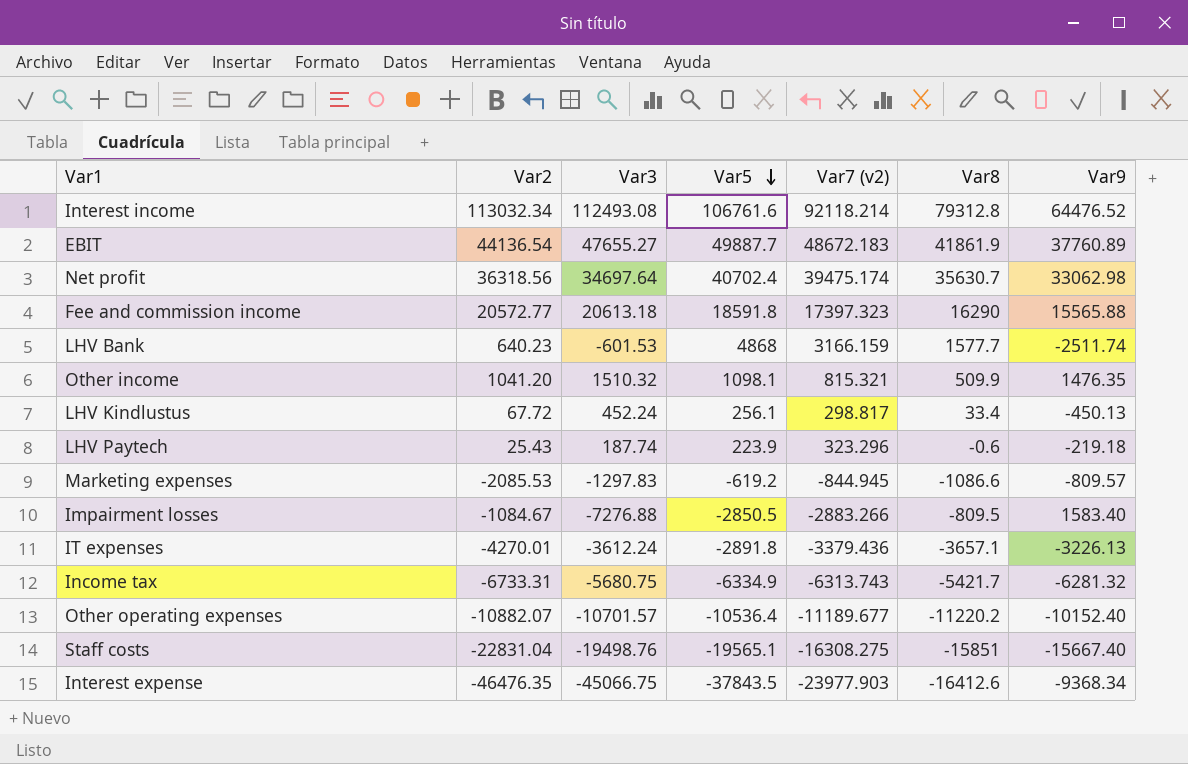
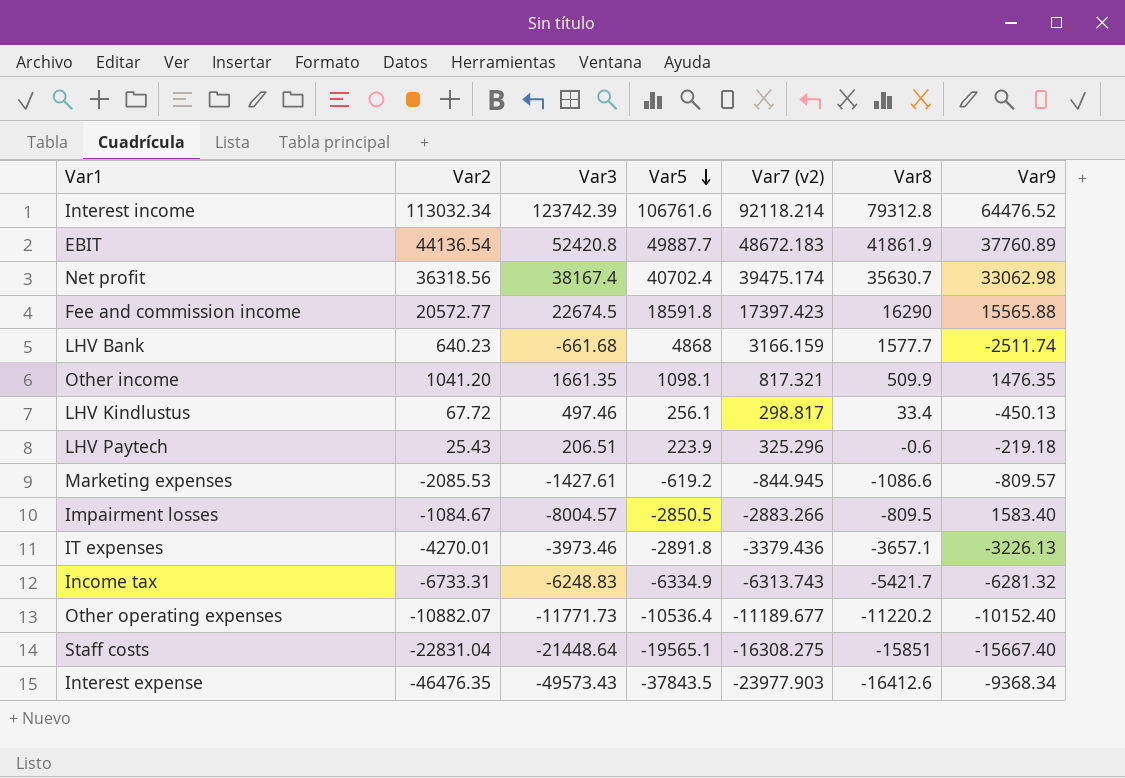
Interest income | Var3: 112493.08 -> 123742.39
EBIT | Var3: 47655.27 -> 52420.8
Net profit | Var3: 34697.64 -> 38167.4
Fee and commission income | Var3: 20613.18 -> 22674.5
Fee and commission income | Var7 (v2): 17397.323 -> 17397.423
LHV Bank | Var3: -601.53 -> -661.68
Other income | Var3: 1510.32 -> 1661.35
Other income | Var7 (v2): 815.321 -> 817.321
LHV Kindlustus | Var3: 452.24 -> 497.46
LHV Paytech | Var3: 187.74 -> 206.51
LHV Paytech | Var7 (v2): 323.296 -> 325.296
Marketing expenses | Var3: -1297.83 -> -1427.61
Impairment losses | Var3: -7276.88 -> -8004.57
IT expenses | Var3: -3612.24 -> -3973.46
Income tax | Var3: -5680.75 -> -6248.83
Other operating expenses | Var3: -10701.57 -> -11771.73
Staff costs | Var3: -19498.76 -> -21448.64
Interest expense | Var3: -45066.75 -> -49573.43

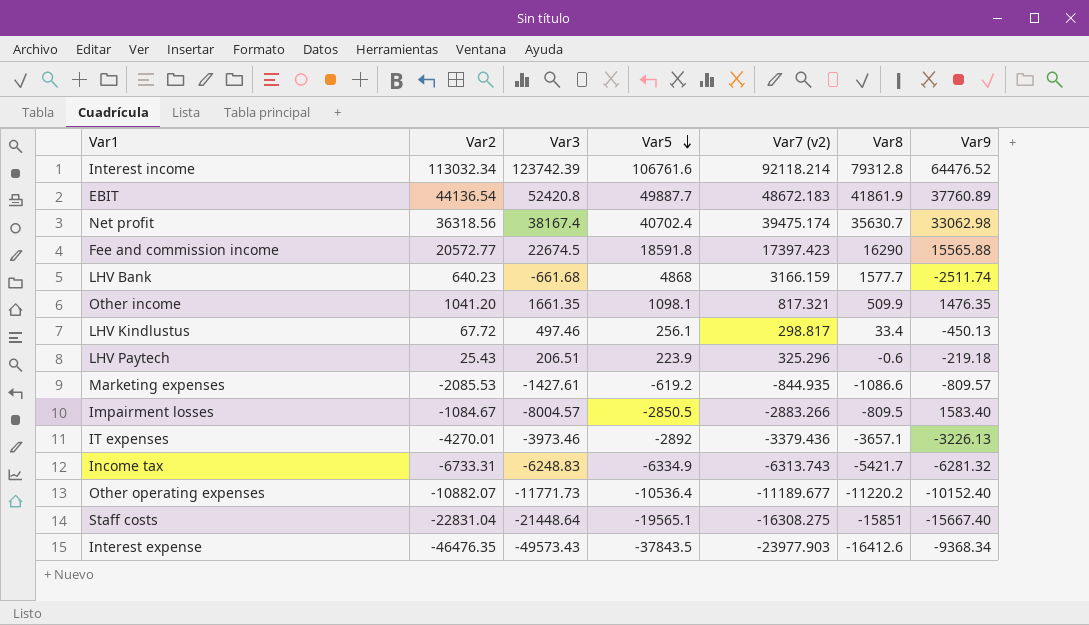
Marketing expenses | Var7 (v2): -844.945 -> -844.935
IT expenses | Var5: -2891.8 -> -2892

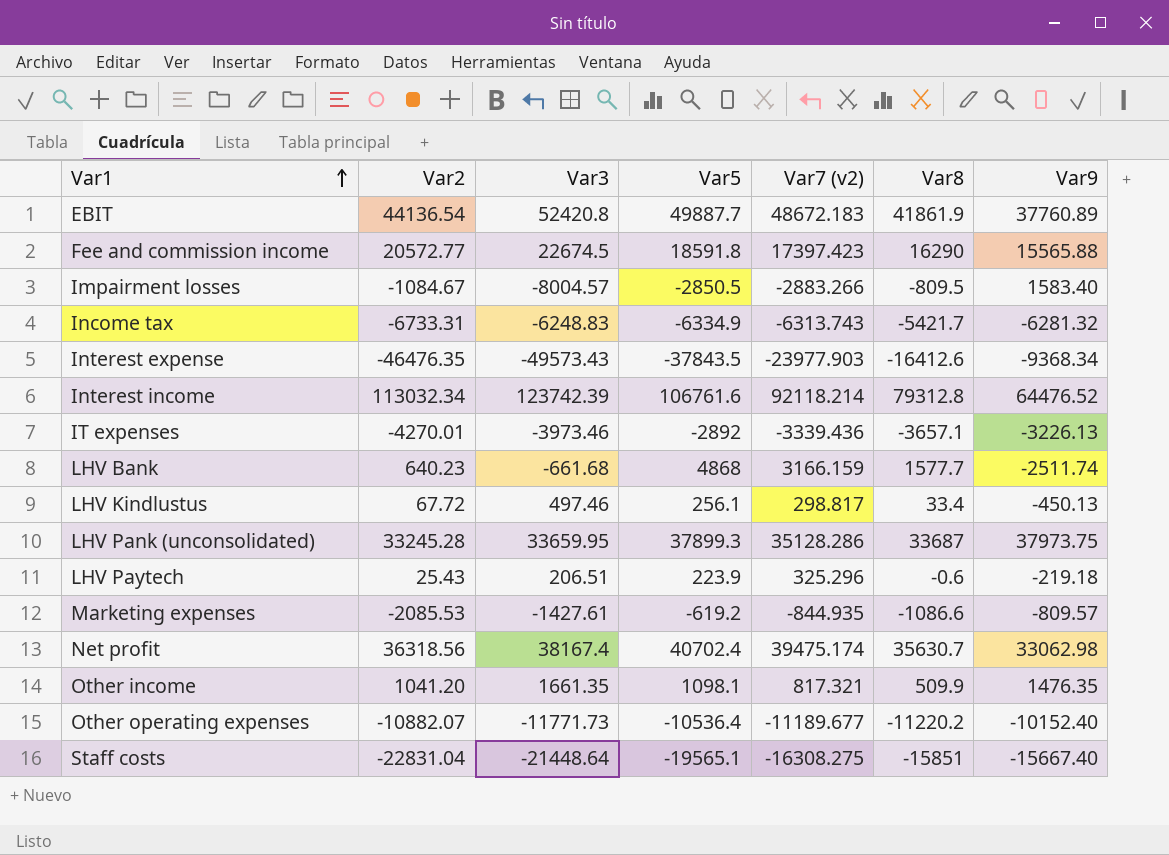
row order: Var5 descending -> Var1 ascending
IT expenses | Var7 (v2): -3379.436 -> -3339.436
row LHV Pank (unconsolidated): none -> 33245.28 | 33659.95 | 37899.3 | 35128.286 | 33687 | 37973.75

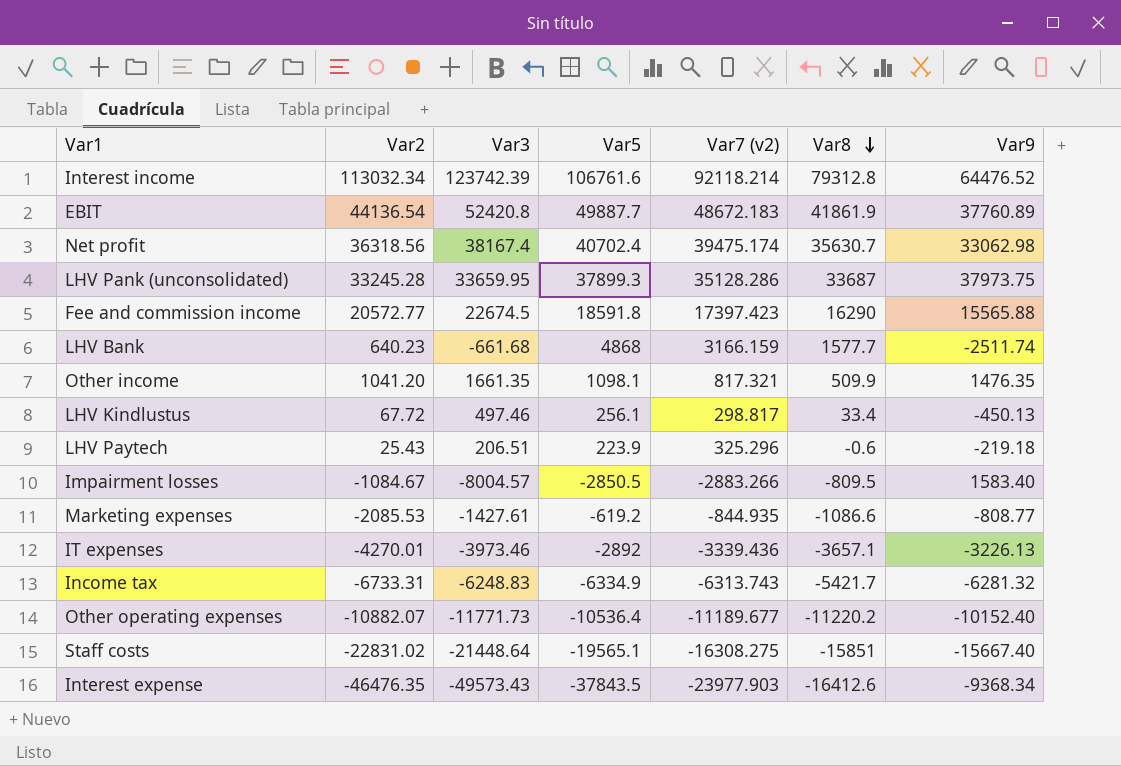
row order: Var1 ascending -> Var8 descending
Marketing expenses | Var9: -809.57 -> -808.77
Staff costs | Var2: -22831.04 -> -22831.02

